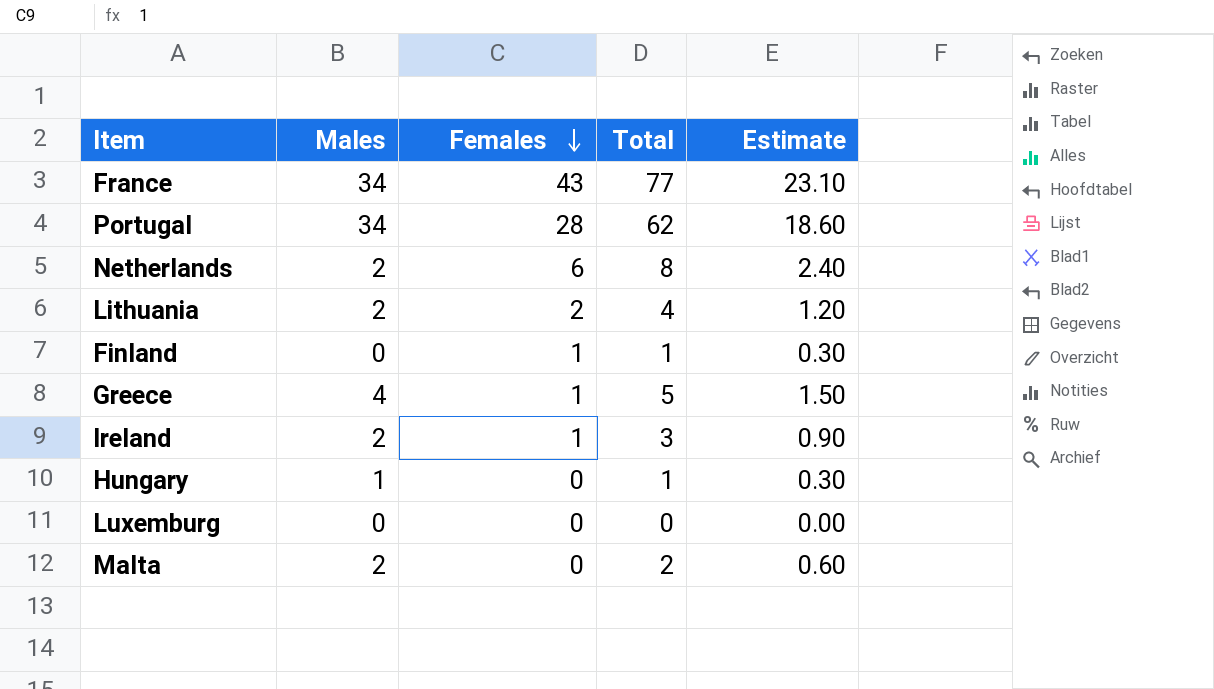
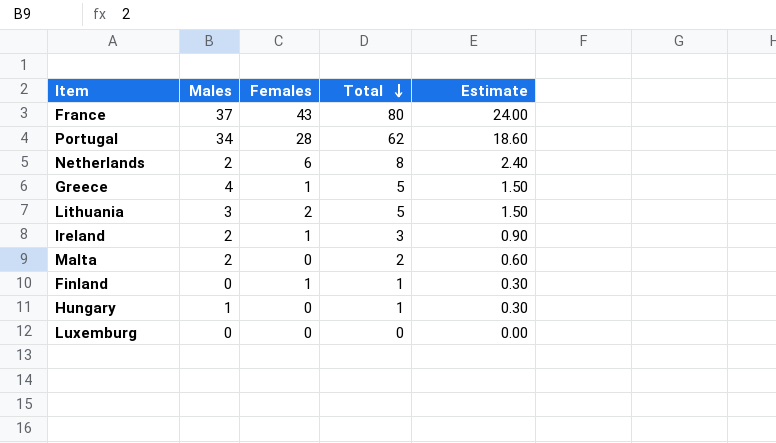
row order: Females descending -> Total descending
France | Males: 34 -> 37
France | Total: 77 -> 80
France | Estimate: 23.10 -> 24.00
Lithuania | Males: 2 -> 3
Lithuania | Total: 4 -> 5
Lithuania | Estimate: 1.20 -> 1.50

